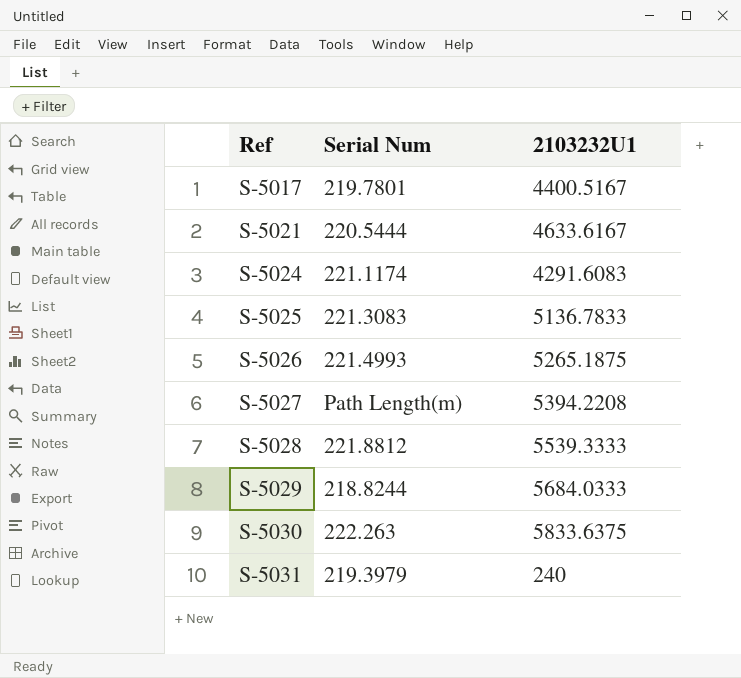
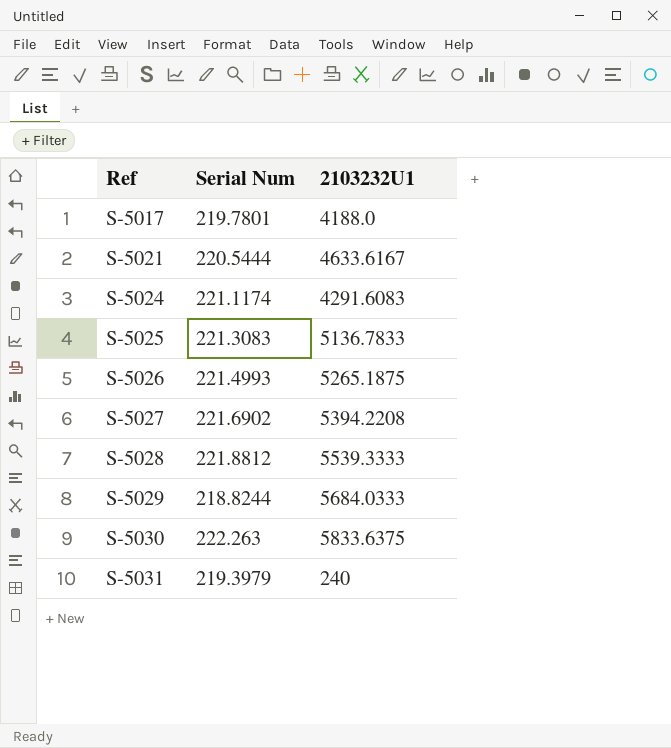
S-5017 | 2103232U1: 4400.5167 -> 4188.0
S-5027 | Serial Num: Path Length(m) -> 221.6902

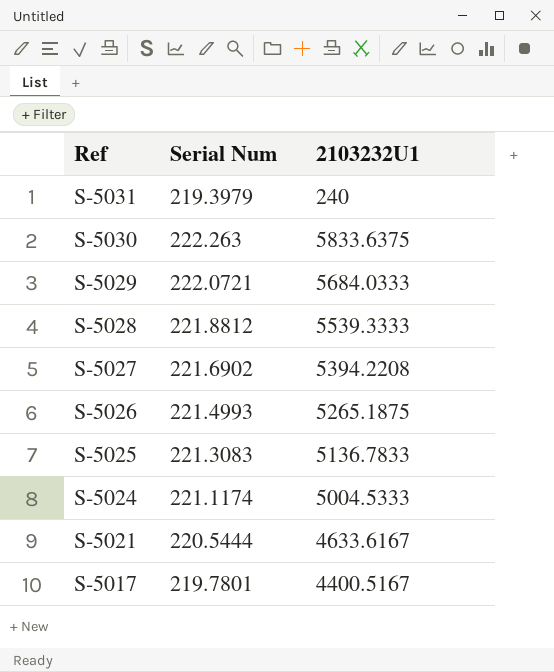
row order: Ref ascending -> Ref descending
S-5029 | Serial Num: 218.8244 -> 222.0721
S-5024 | 2103232U1: 4291.6083 -> 5004.5333
S-5017 | 2103232U1: 4188.0 -> 4400.5167

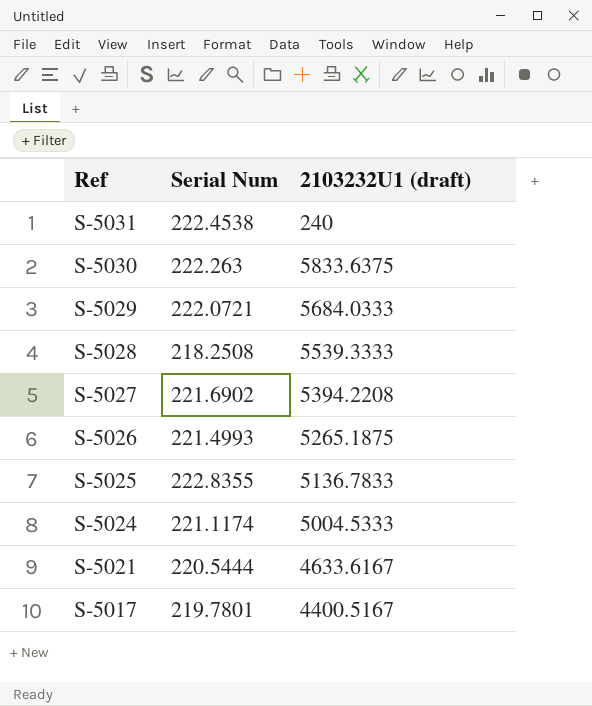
column name: 2103232U1 -> 2103232U1 (draft)
S-5031 | Serial Num: 219.3979 -> 222.4538
S-5028 | Serial Num: 221.8812 -> 218.2508
S-5025 | Serial Num: 221.3083 -> 222.8355

